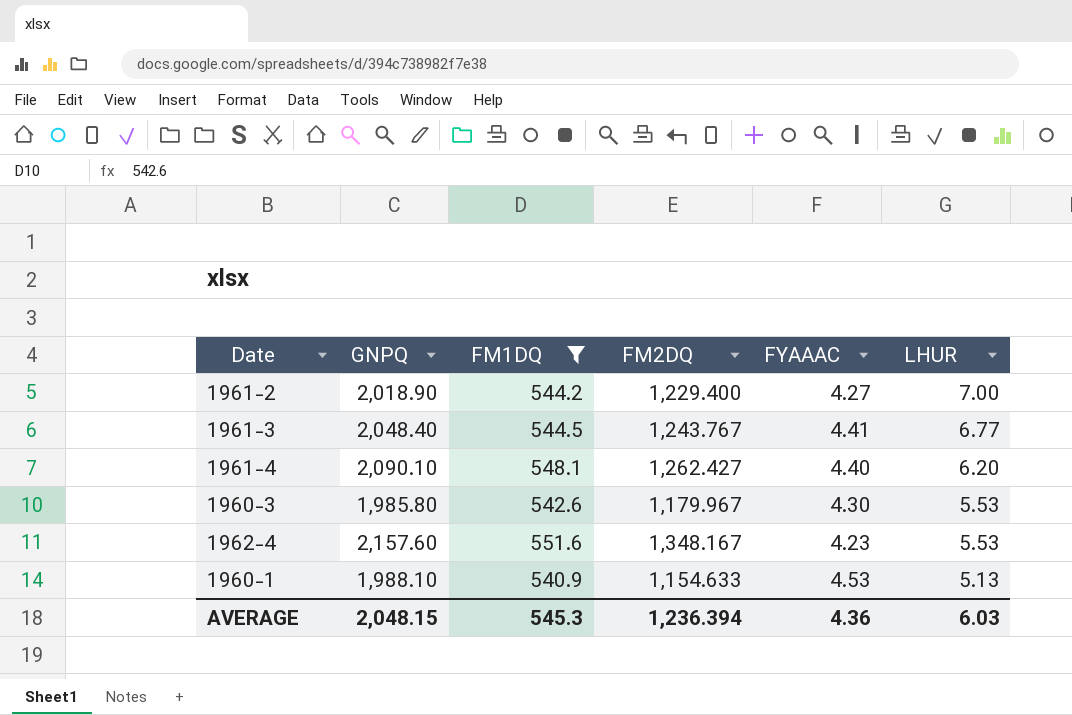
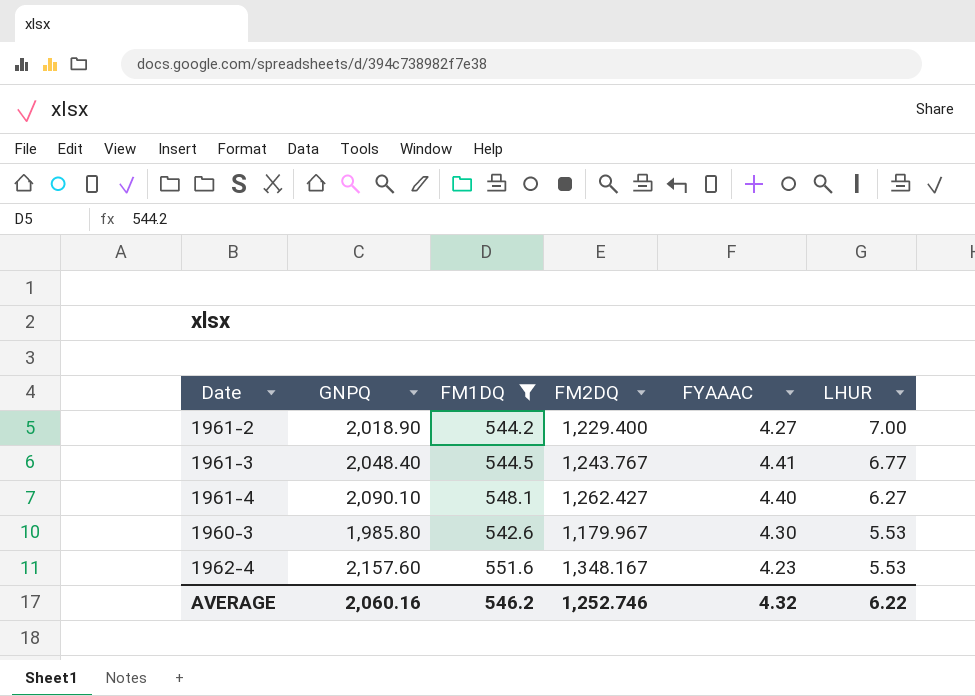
row 1960-1: 1,988.10 | 540.9 | 1,154.633 | 4.53 | 5.13 -> none
1961-4 | LHUR: 6.20 -> 6.27
AVERAGE | GNPQ: 2,048.15 -> 2,060.16
AVERAGE | FM1DQ: 545.3 -> 546.2
AVERAGE | FM2DQ: 1,236.394 -> 1,252.746
AVERAGE | FYAAAC: 4.36 -> 4.32
AVERAGE | LHUR: 6.03 -> 6.22

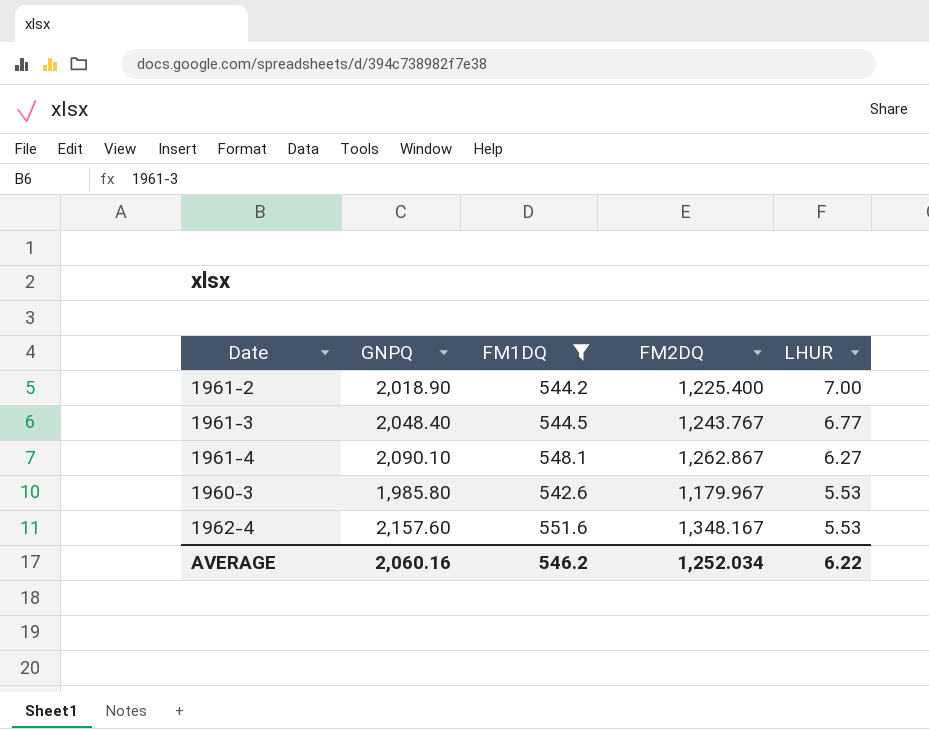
column FYAAAC | position: 5 -> none
1961-2 | FM2DQ: 1,229.400 -> 1,225.400
1961-4 | FM2DQ: 1,262.427 -> 1,262.867
AVERAGE | FM2DQ: 1,252.746 -> 1,252.034

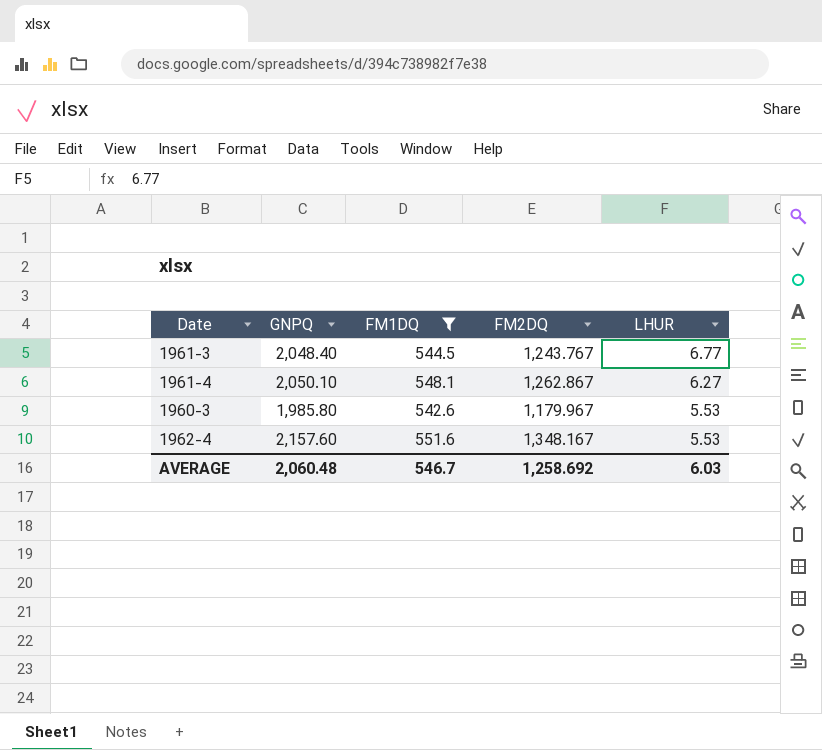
row 1961-2: 2,018.90 | 544.2 | 1,225.400 | 7.00 -> none
1961-4 | GNPQ: 2,090.10 -> 2,050.10
AVERAGE | GNPQ: 2,060.16 -> 2,060.48
AVERAGE | FM1DQ: 546.2 -> 546.7
AVERAGE | FM2DQ: 1,252.034 -> 1,258.692
AVERAGE | LHUR: 6.22 -> 6.03

